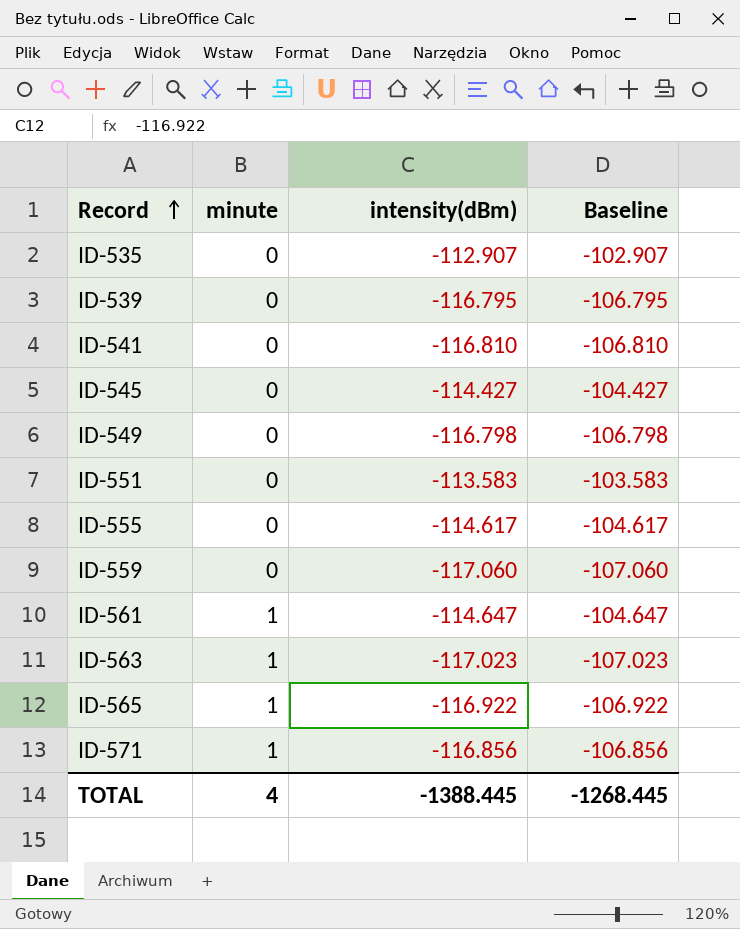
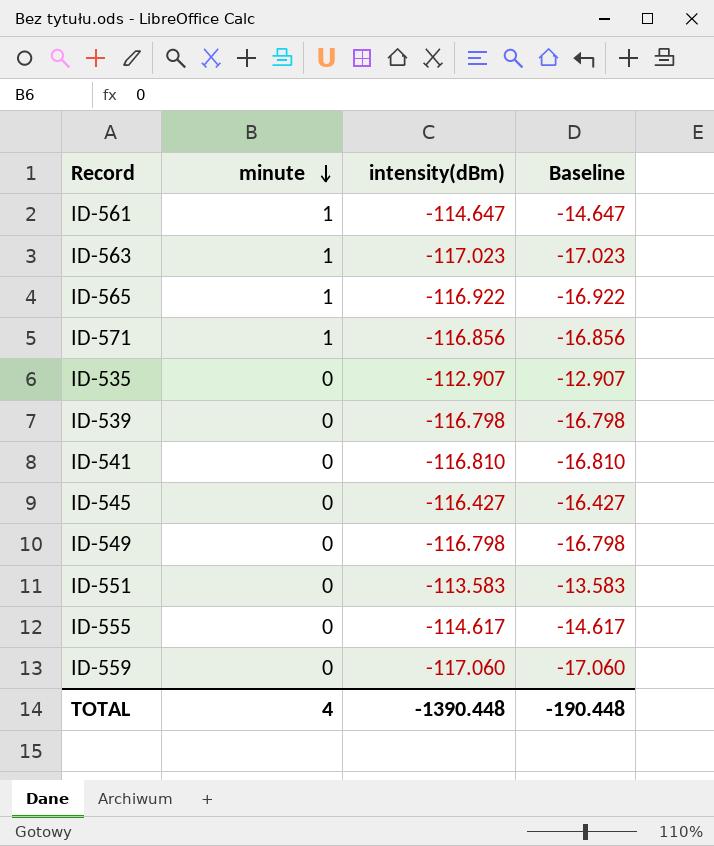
row order: Record ascending -> minute descending
column Baseline | formula: [intensity(dBm)] + 10 -> [intensity(dBm)] + 100
ID-539 | intensity(dBm): -116.795 -> -116.798
ID-545 | intensity(dBm): -114.427 -> -116.427
TOTAL | intensity(dBm): -1388.445 -> -1390.448
TOTAL | Baseline: -1268.445 -> -190.448

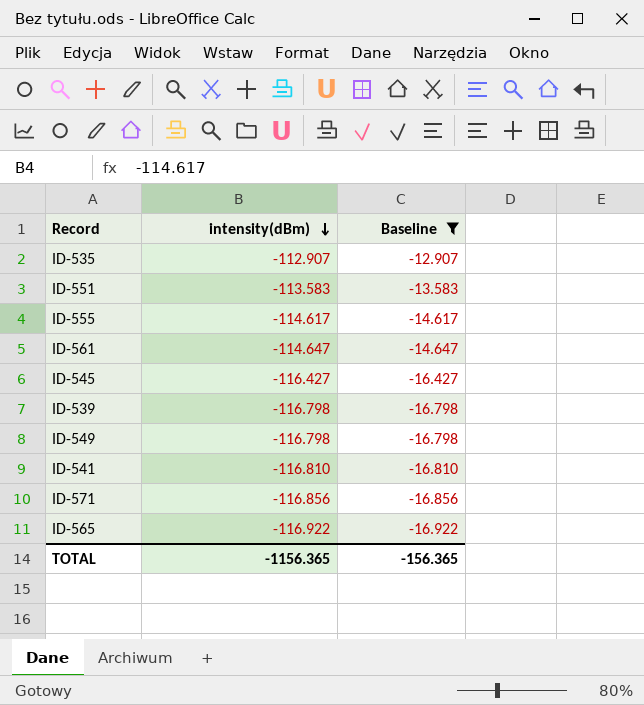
filter: none -> Baseline >= -16.922
row order: minute descending -> intensity(dBm) descending
column minute | position: 2 -> none
TOTAL | intensity(dBm): -1390.448 -> -1156.365
TOTAL | Baseline: -190.448 -> -156.365

